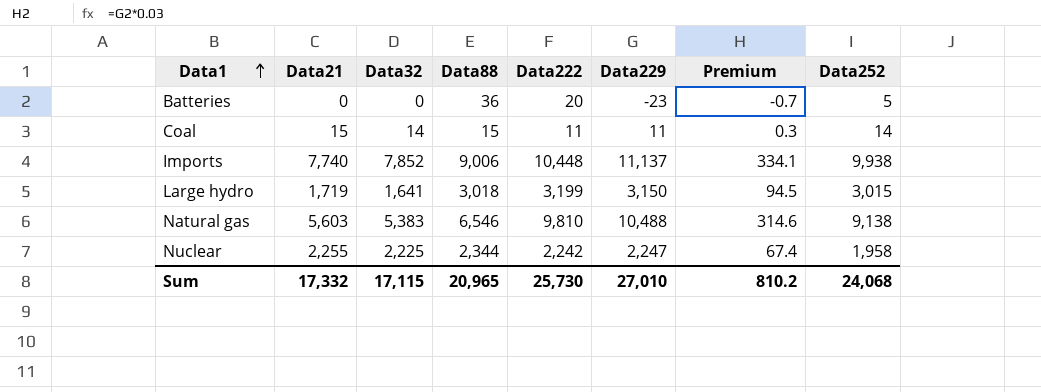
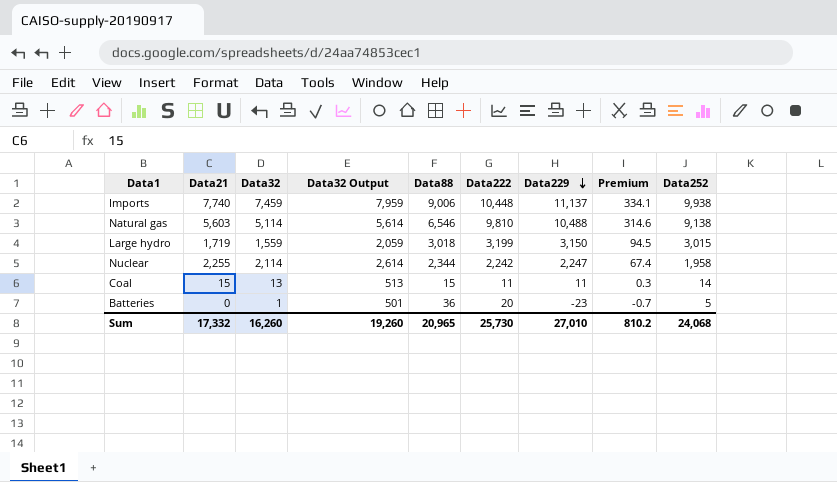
row order: Data1 ascending -> Data229 descending
column Data32 Output | formula: none -> [Data32] + 500
Imports | Data32: 7,852 -> 7,459
Natural gas | Data32: 5,383 -> 5,114
Large hydro | Data32: 1,641 -> 1,559
Nuclear | Data32: 2,225 -> 2,114
Coal | Data32: 14 -> 13
Batteries | Data32: 0 -> 1
Sum | Data32: 17,115 -> 16,260

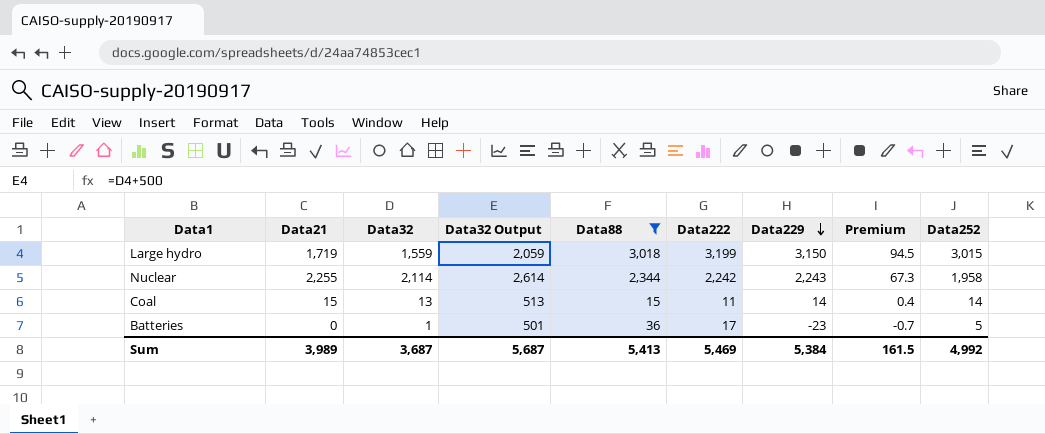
filter: none -> Data88 <= 3,018
Nuclear | Data229: 2,247 -> 2,243
Nuclear | Premium: 67.4 -> 67.3
Coal | Data229: 11 -> 14
Coal | Premium: 0.3 -> 0.4
Batteries | Data222: 20 -> 17
Sum | Data21: 17,332 -> 3,989
Sum | Data32: 16,260 -> 3,687
Sum | Data32 Output: 19,260 -> 5,687
Sum | Data88: 20,965 -> 5,413
Sum | Data222: 25,730 -> 5,469
Sum | Data229: 27,010 -> 5,384
Sum | Premium: 810.2 -> 161.5
Sum | Data252: 24,068 -> 4,992

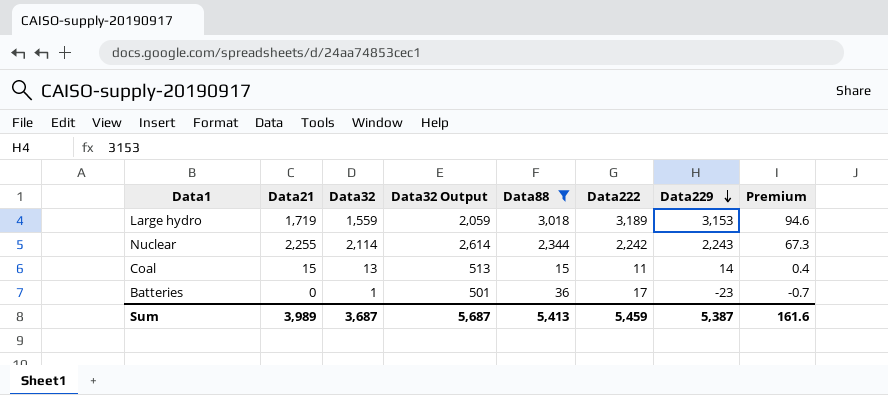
column Data252 | position: 9 -> none
Large hydro | Data222: 3,199 -> 3,189
Large hydro | Data229: 3,150 -> 3,153
Large hydro | Premium: 94.5 -> 94.6
Sum | Data222: 5,469 -> 5,459
Sum | Data229: 5,384 -> 5,387
Sum | Premium: 161.5 -> 161.6

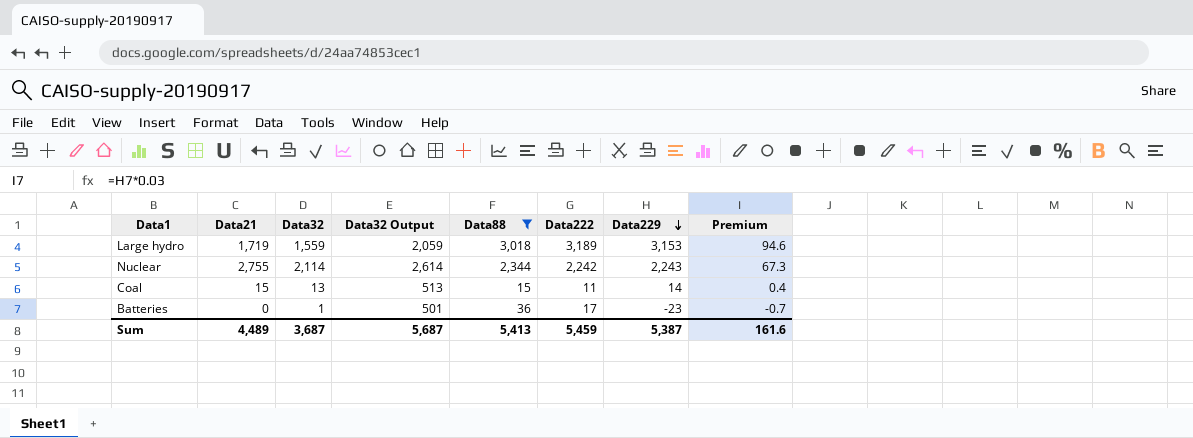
Nuclear | Data21: 2,255 -> 2,755
Sum | Data21: 3,989 -> 4,489

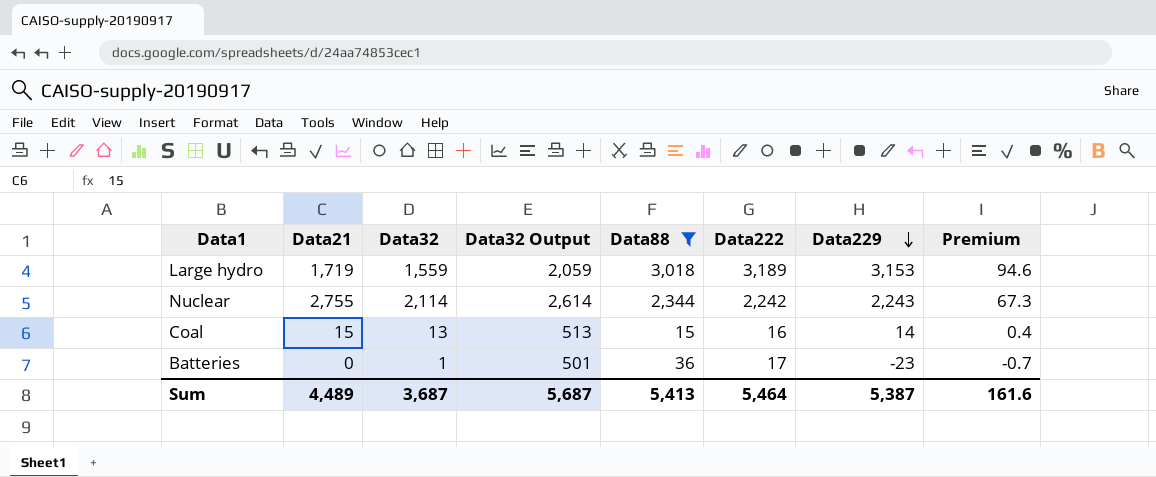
Coal | Data222: 11 -> 16
Sum | Data222: 5,459 -> 5,464

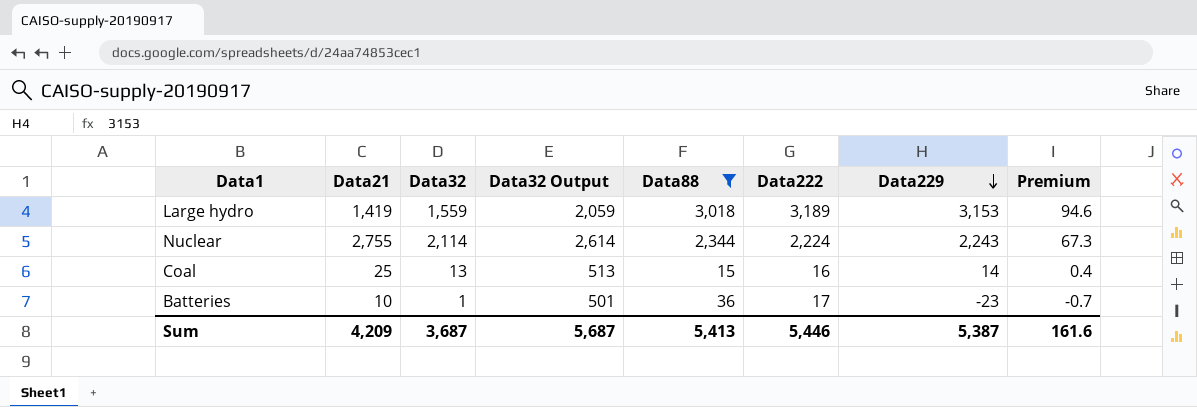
Large hydro | Data21: 1,719 -> 1,419
Nuclear | Data222: 2,242 -> 2,224
Coal | Data21: 15 -> 25
Batteries | Data21: 0 -> 10
Sum | Data21: 4,489 -> 4,209
Sum | Data222: 5,464 -> 5,446

